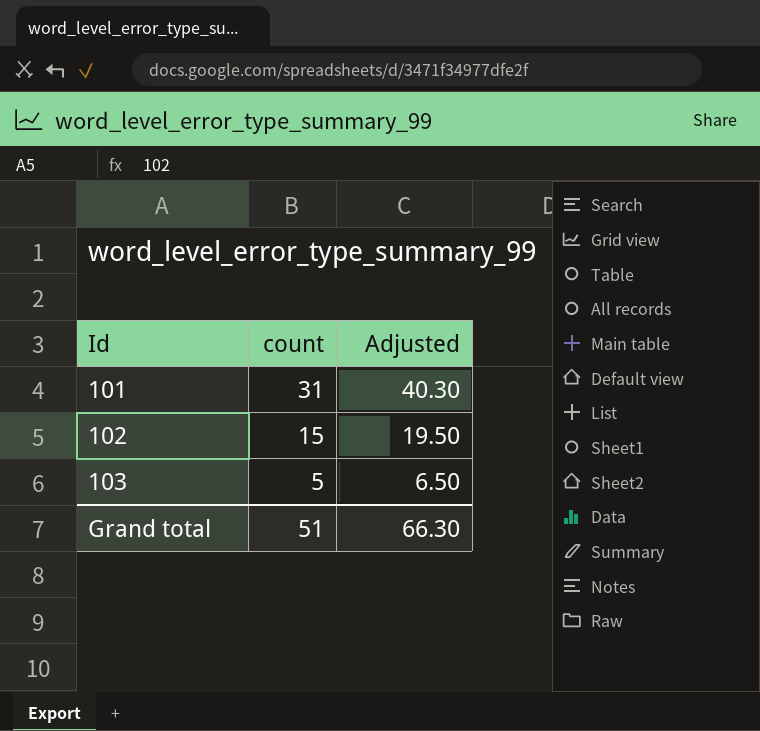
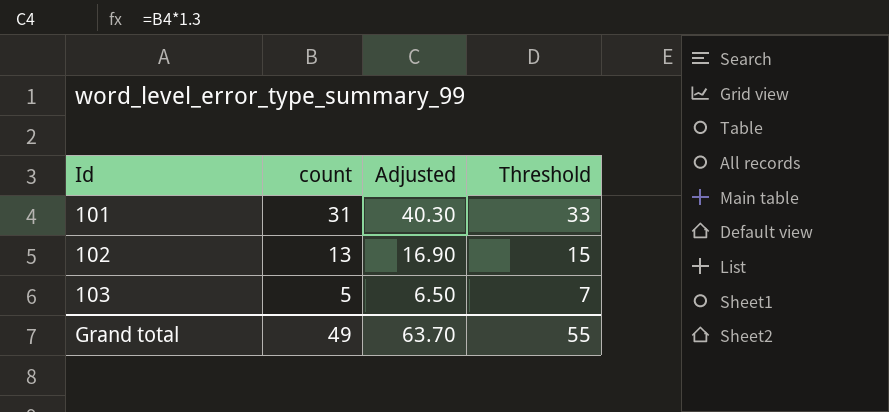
column Threshold | formula: none -> [count] + 2
102 | count: 15 -> 13
102 | Adjusted: 19.50 -> 16.90
Grand total | count: 51 -> 49
Grand total | Adjusted: 66.30 -> 63.70

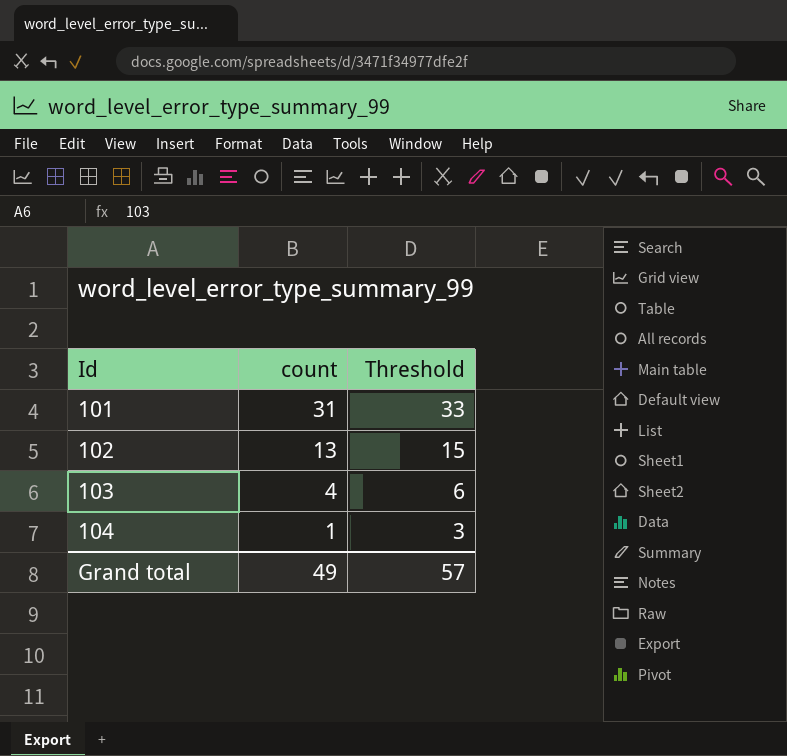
column Adjusted | formula: [count] * 1.3 -> none
103 | count: 5 -> 4
103 | Threshold: 7 -> 6
row 104: none -> 1 | 3
Grand total | Threshold: 55 -> 57

